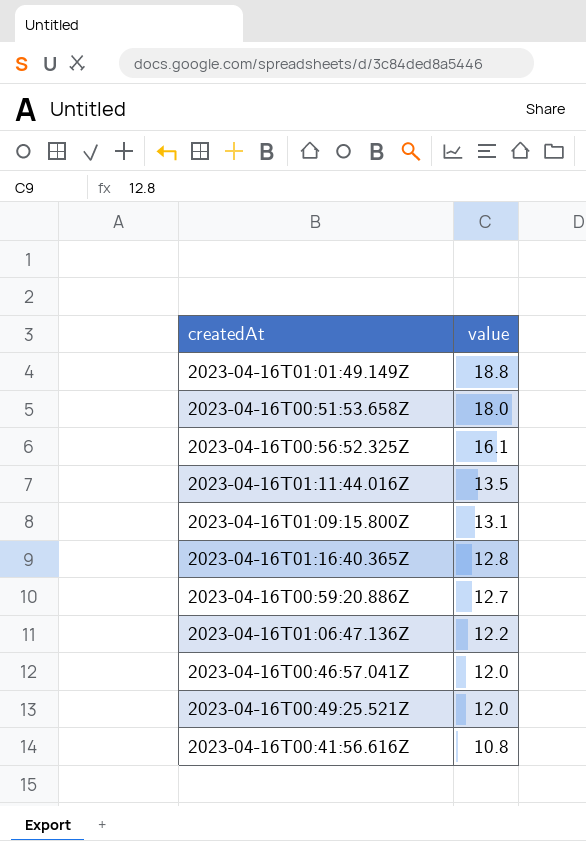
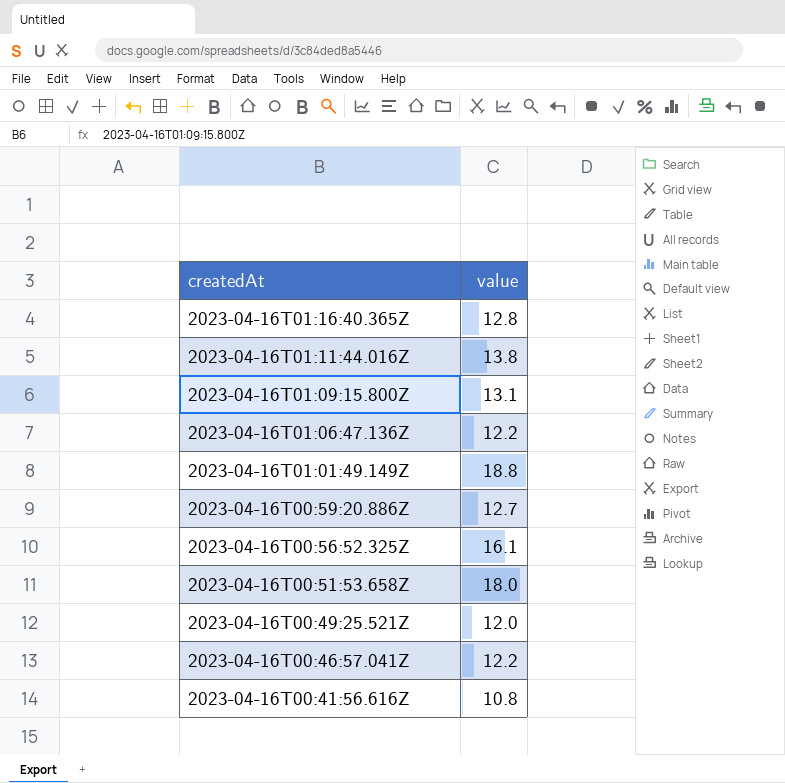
row order: value descending -> createdAt descending
2023-04-16T01:11:44.016Z | value: 13.5 -> 13.8
2023-04-16T00:46:57.041Z | value: 12.0 -> 12.2

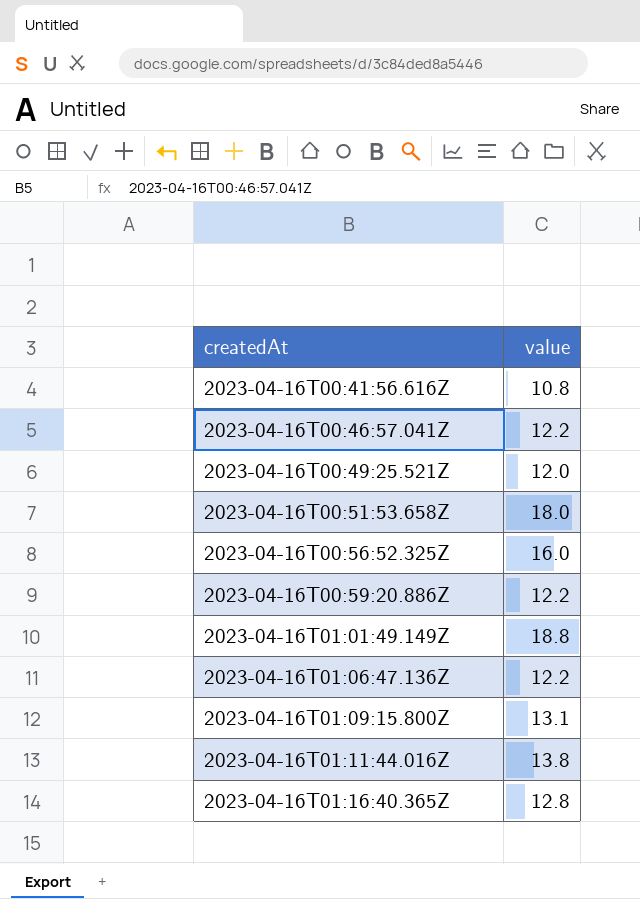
row order: createdAt descending -> createdAt ascending
2023-04-16T00:56:52.325Z | value: 16.1 -> 16.0
2023-04-16T00:59:20.886Z | value: 12.7 -> 12.2

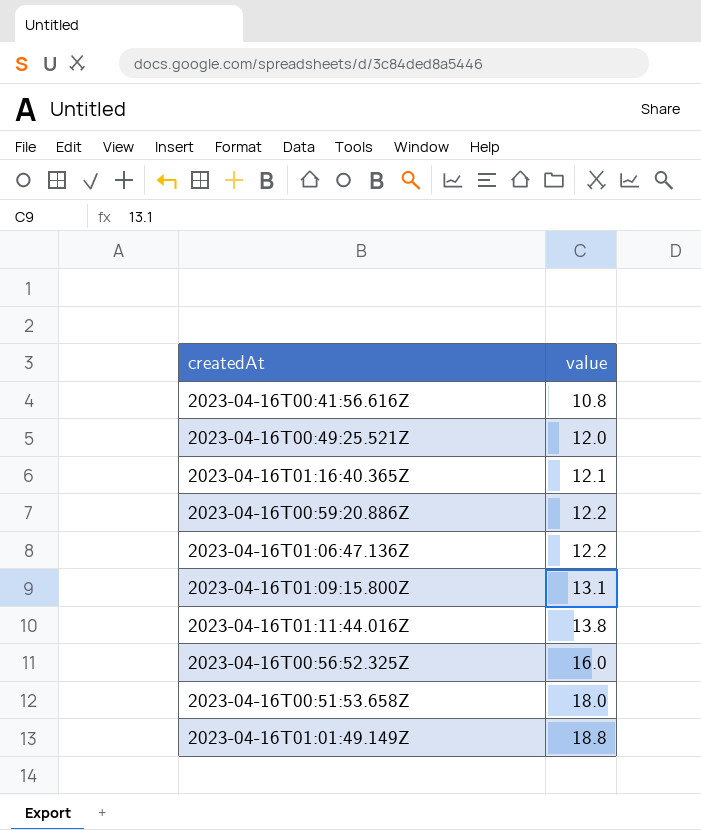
row order: createdAt ascending -> value ascending
row 2023-04-16T00:46:57.041Z: 12.2 -> none
2023-04-16T01:16:40.365Z | value: 12.8 -> 12.1

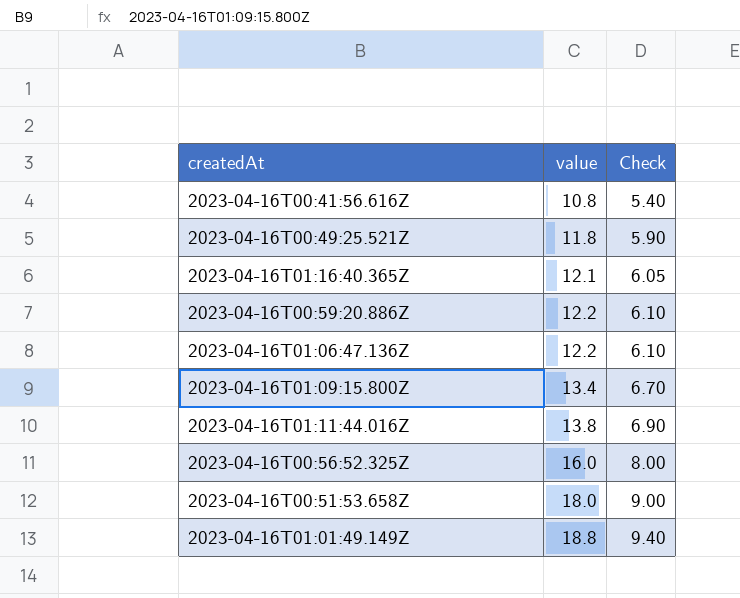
column Check | formula: none -> [value] * 0.5
2023-04-16T00:49:25.521Z | value: 12.0 -> 11.8
2023-04-16T01:09:15.800Z | value: 13.1 -> 13.4

